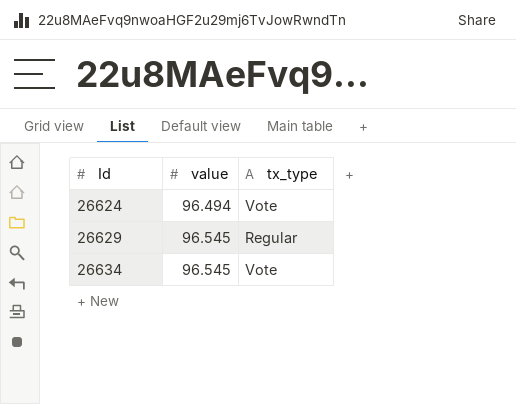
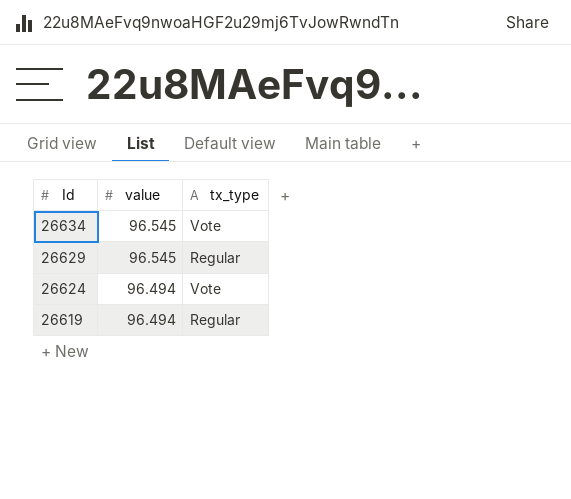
row order: Id ascending -> Id descending
row 26619: none -> 96.494 | Regular

